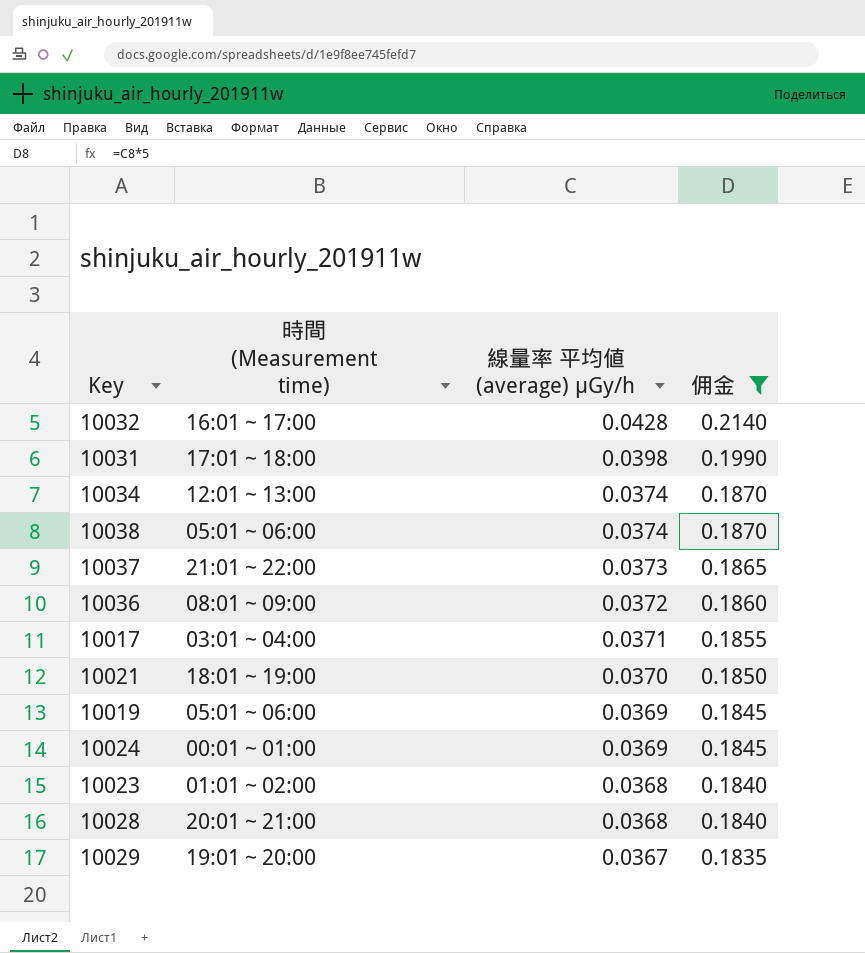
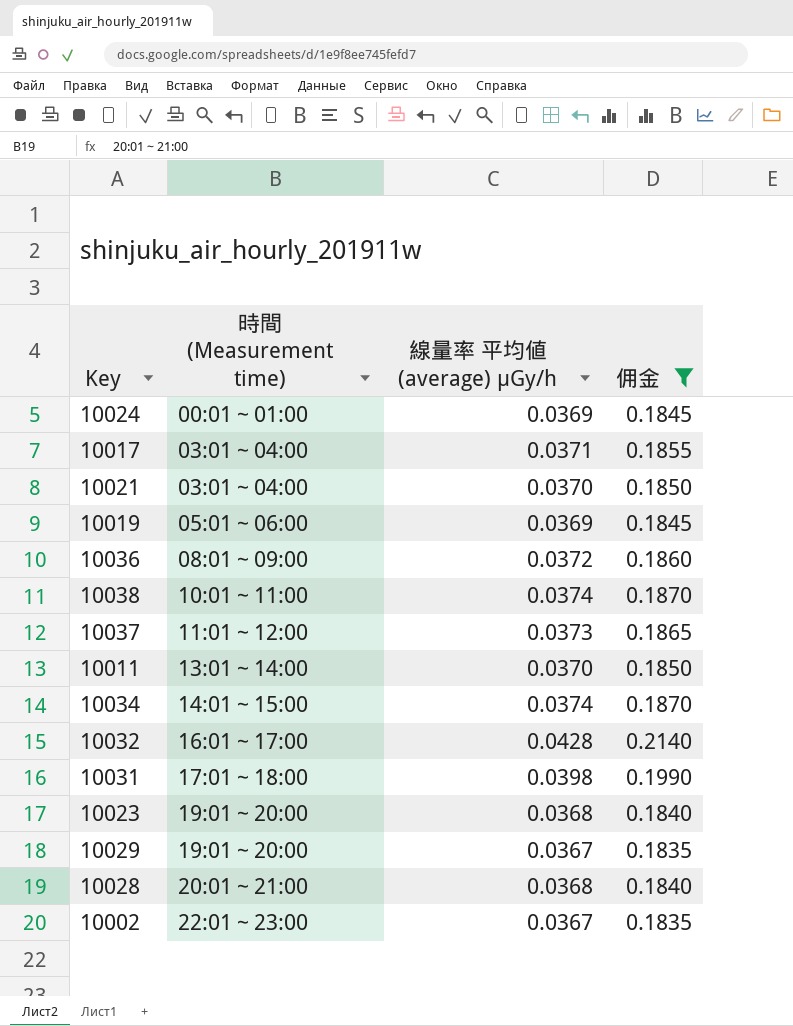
row order: 線量率 平均値 (average) μGy/h descending -> 時間 (Measurement time) ascending
10021 | 時間 (Measurement time): 18:01～19:00 -> 03:01～04:00
10038 | 時間 (Measurement time): 05:01～06:00 -> 10:01～11:00
10037 | 時間 (Measurement time): 21:01～22:00 -> 11:01～12:00
row 10011: none -> 13:01～14:00 | 0.0370 | 0.1850
10034 | 時間 (Measurement time): 12:01～13:00 -> 14:01～15:00
10023 | 時間 (Measurement time): 01:01～02:00 -> 19:01～20:00
row 10002: none -> 22:01～23:00 | 0.0367 | 0.1835

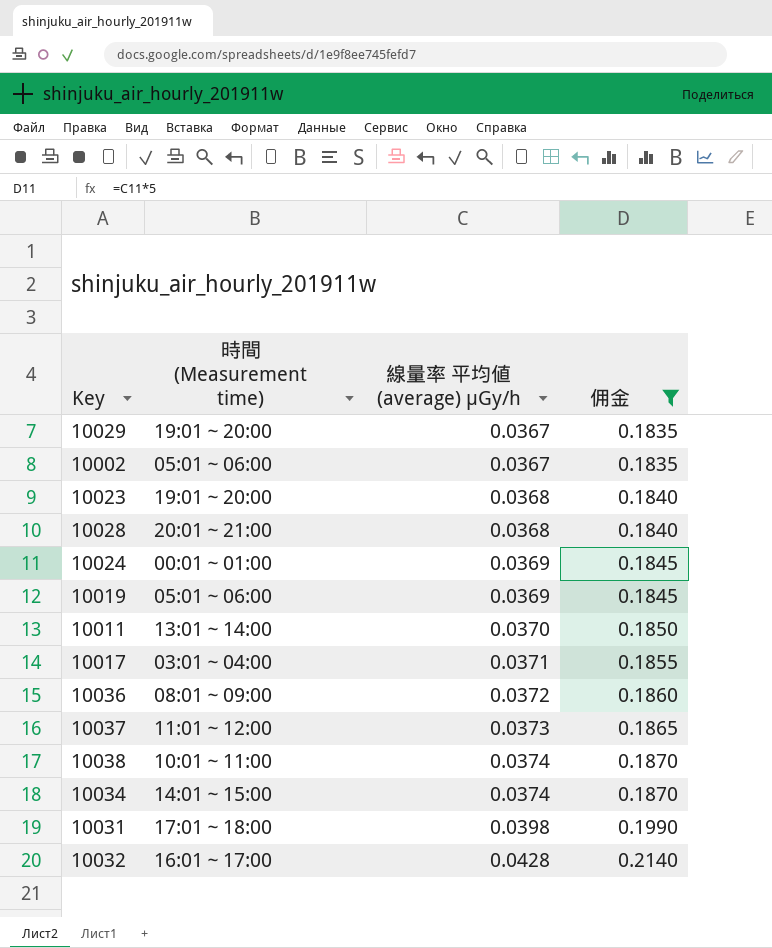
row order: 時間 (Measurement time) ascending -> 線量率 平均値 (average) μGy/h ascending
row 10021: 03:01～04:00 | 0.0370 | 0.1850 -> none
10002 | 時間 (Measurement time): 22:01～23:00 -> 05:01～06:00

